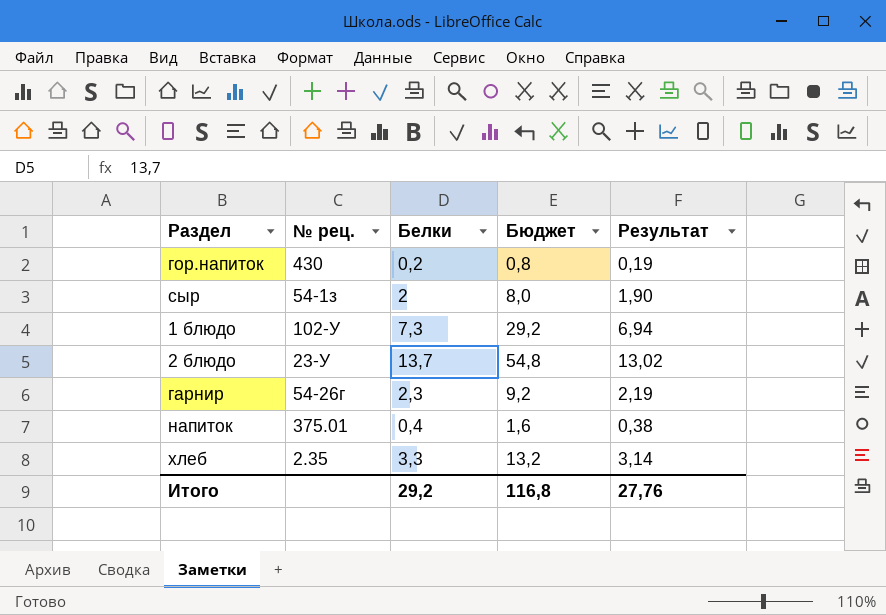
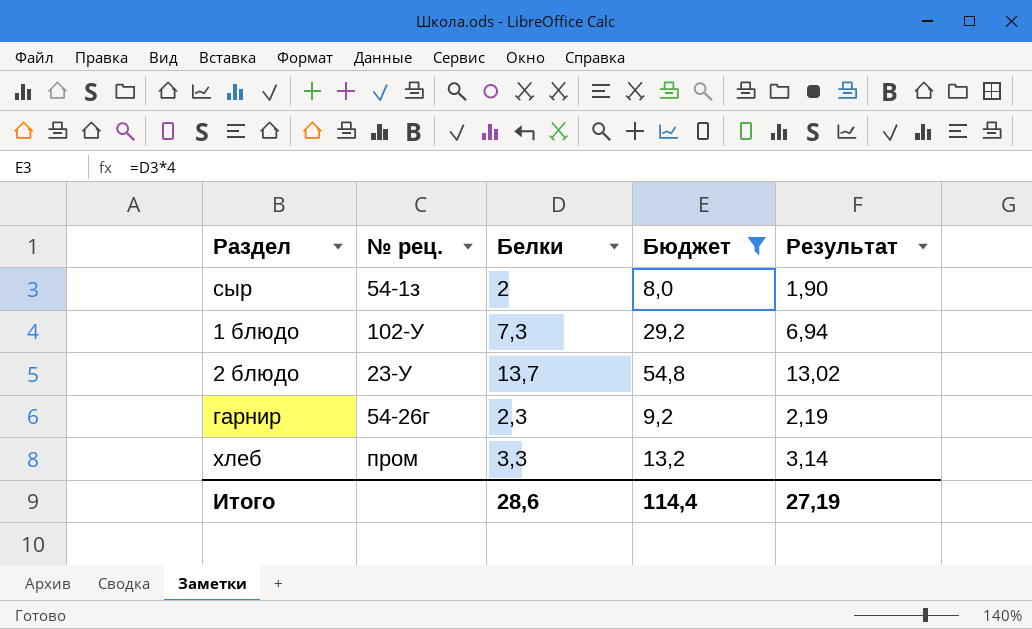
filter: none -> Бюджет >= 8,0
хлеб | № рец.: 2.35 -> пром
Итого | Белки: 29,2 -> 28,6
Итого | Бюджет: 116,8 -> 114,4
Итого | Результат: 27,76 -> 27,19

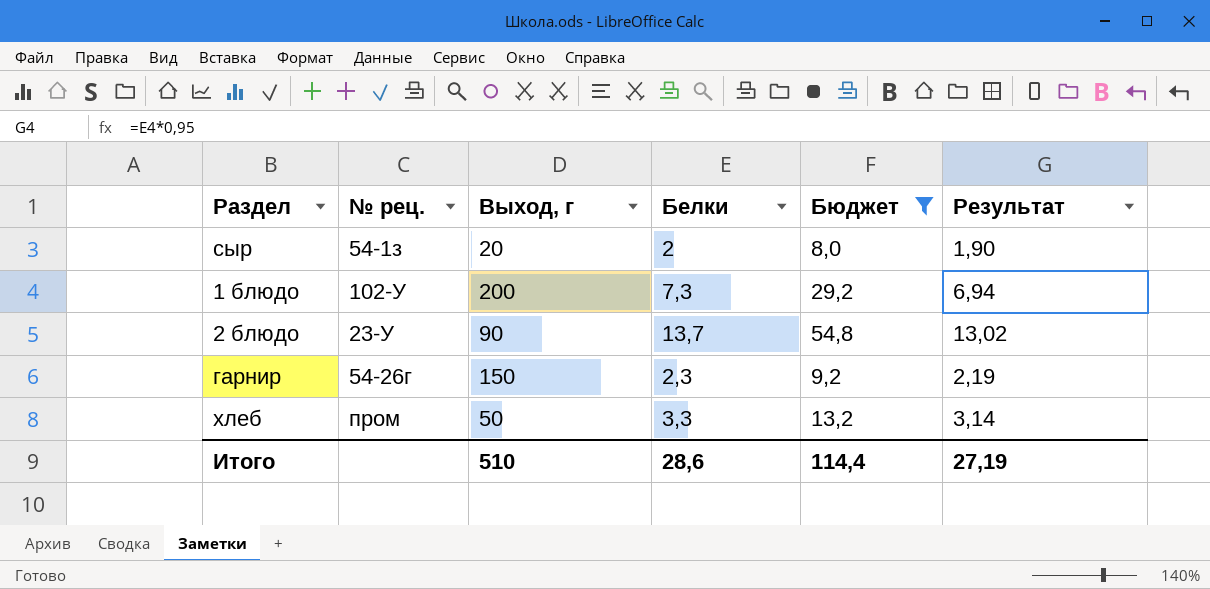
column Выход, г | position: none -> 3

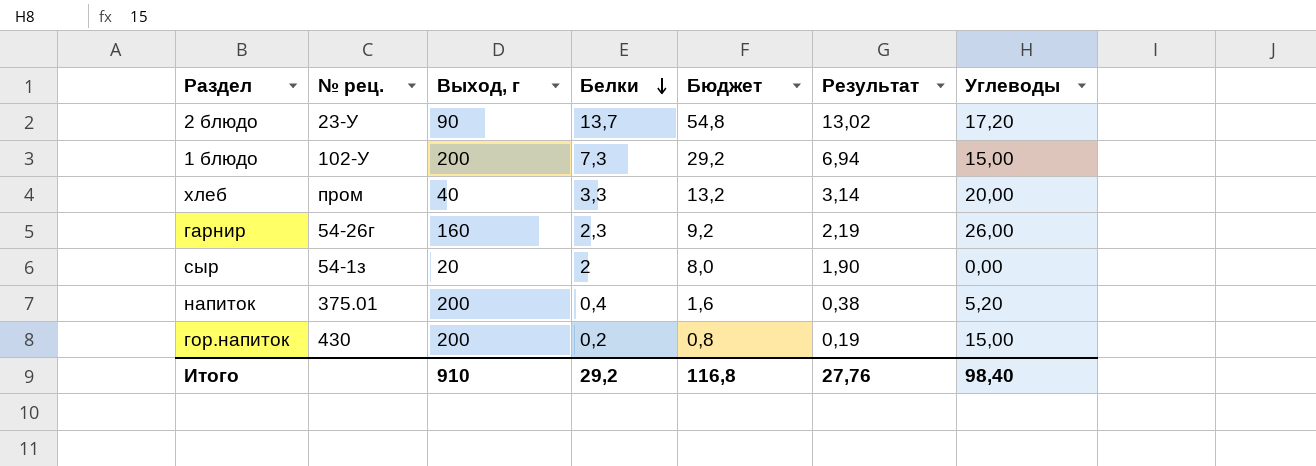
filter: Бюджет >= 8,0 -> none
row order: none -> Белки descending
column Углеводы | position: none -> 7
хлеб | Выход, г: 50 -> 40
гарнир | Выход, г: 150 -> 160
Итого | Выход, г: 510 -> 910
Итого | Белки: 28,6 -> 29,2
Итого | Бюджет: 114,4 -> 116,8
Итого | Результат: 27,19 -> 27,76

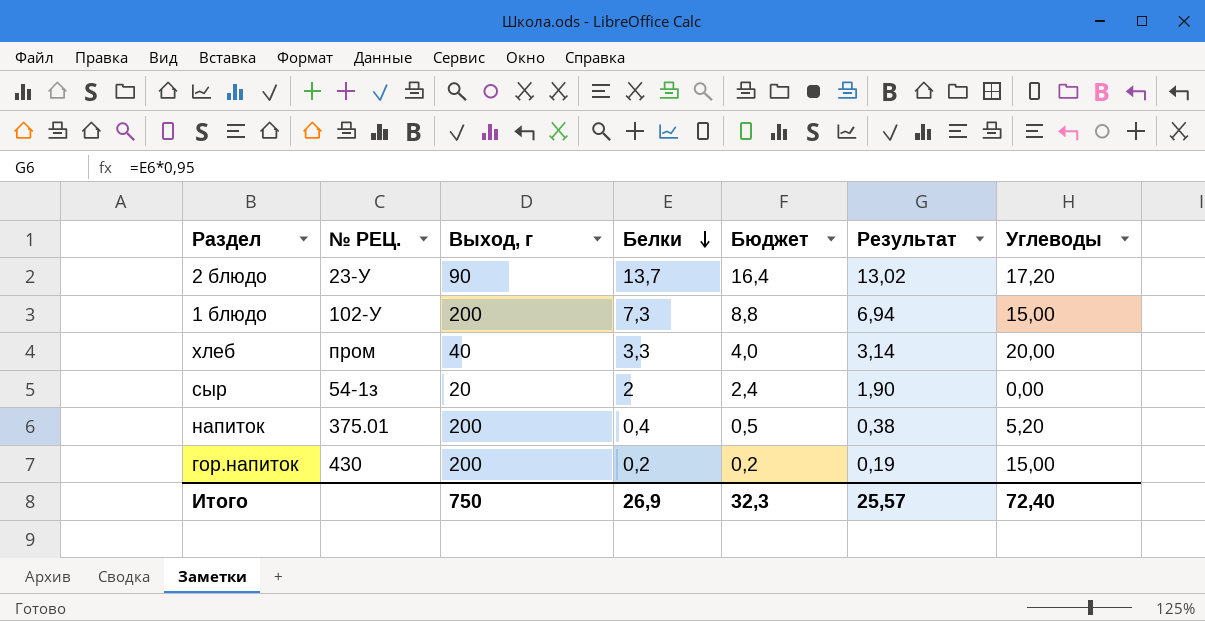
column name: № рец. -> № РЕЦ.
column Бюджет | formula: [Белки] * 4 -> [Белки] * 1,2
row гарнир: 54-26г | 160 | 2,3 | 9,2 | 2,19 | 26,00 -> none
Итого | Выход, г: 910 -> 750
Итого | Белки: 29,2 -> 26,9
Итого | Бюджет: 116,8 -> 32,3
Итого | Результат: 27,76 -> 25,57
Итого | Углеводы: 98,40 -> 72,40

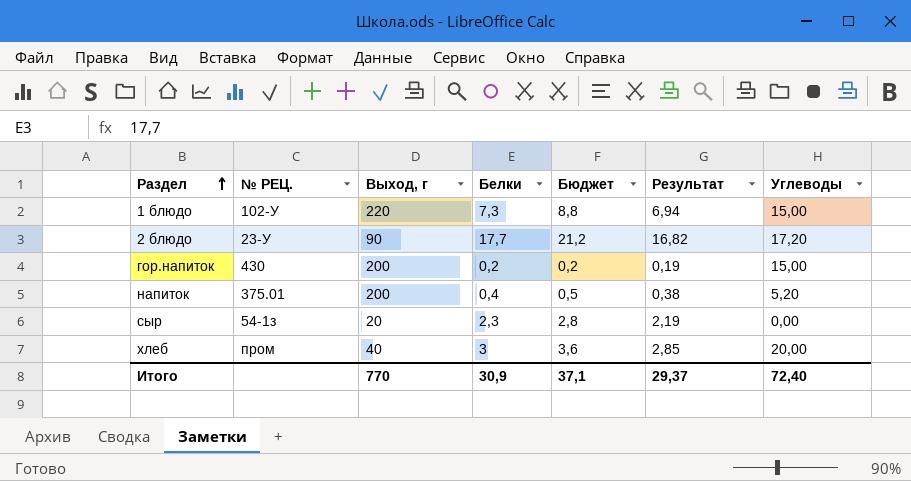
row order: Белки descending -> Раздел ascending
1 блюдо | Выход, г: 200 -> 220
2 блюдо | Белки: 13,7 -> 17,7
2 блюдо | Бюджет: 16,4 -> 21,2
2 блюдо | Результат: 13,02 -> 16,82
сыр | Белки: 2 -> 2,3
сыр | Бюджет: 2,4 -> 2,8
сыр | Результат: 1,90 -> 2,19
хлеб | Белки: 3,3 -> 3
хлеб | Бюджет: 4,0 -> 3,6
хлеб | Результат: 3,14 -> 2,85
Итого | Выход, г: 750 -> 770
Итого | Белки: 26,9 -> 30,9
Итого | Бюджет: 32,3 -> 37,1
Итого | Результат: 25,57 -> 29,37

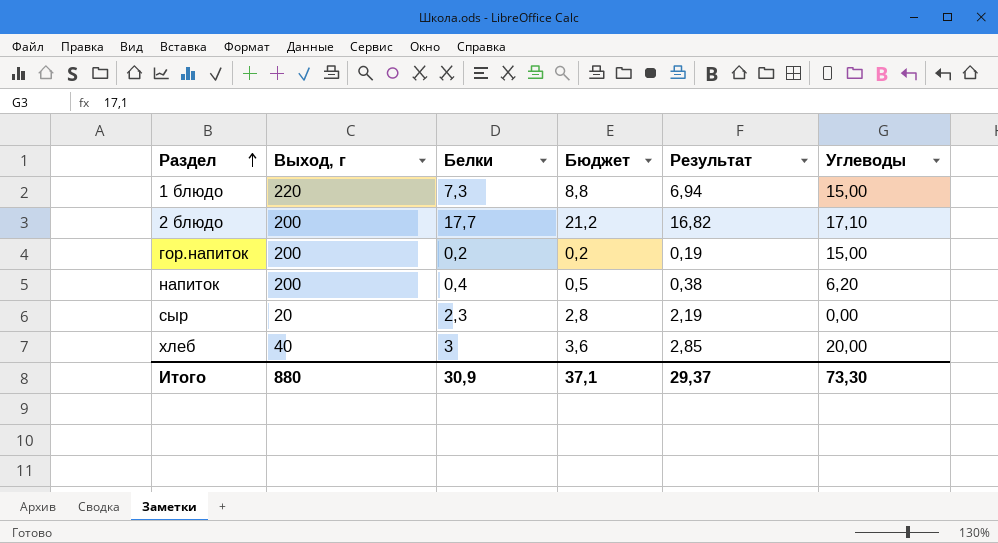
column № РЕЦ. | position: 2 -> none
2 блюдо | Выход, г: 90 -> 200
2 блюдо | Углеводы: 17,20 -> 17,10
напиток | Углеводы: 5,20 -> 6,20
Итого | Выход, г: 770 -> 880
Итого | Углеводы: 72,40 -> 73,30

